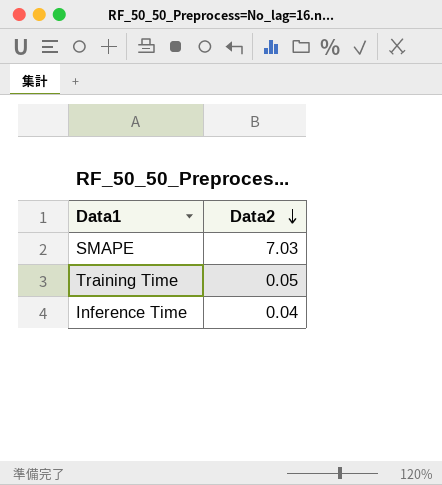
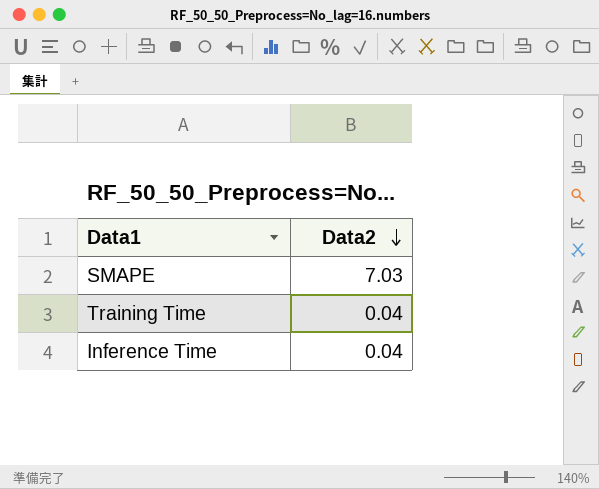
Training Time | Data2: 0.05 -> 0.04

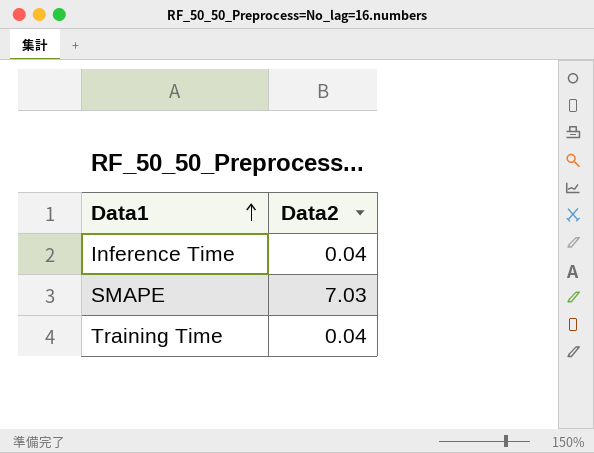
row order: Data2 descending -> Data1 ascending

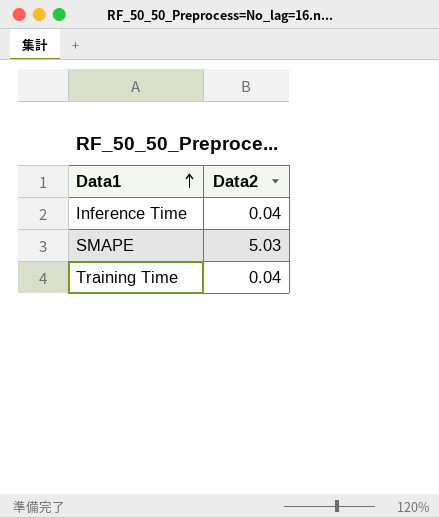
SMAPE | Data2: 7.03 -> 5.03

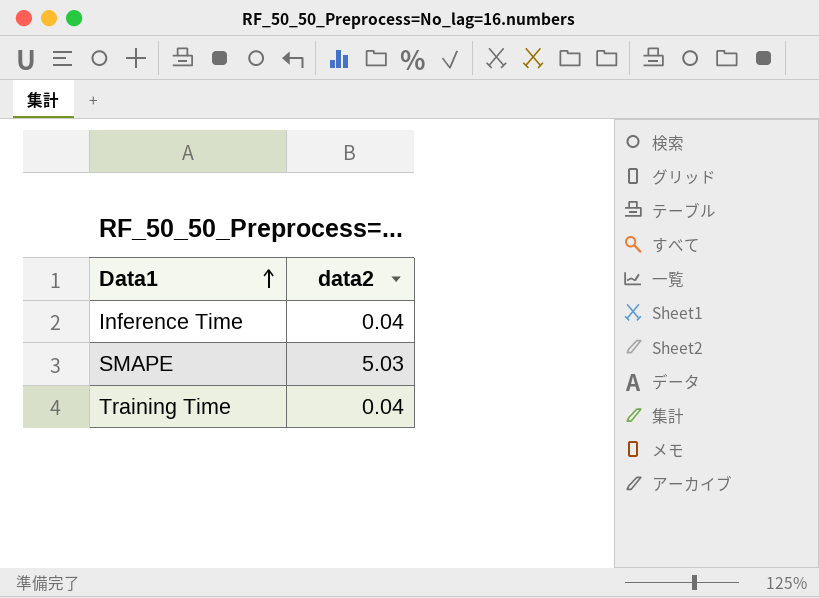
column name: Data2 -> data2

